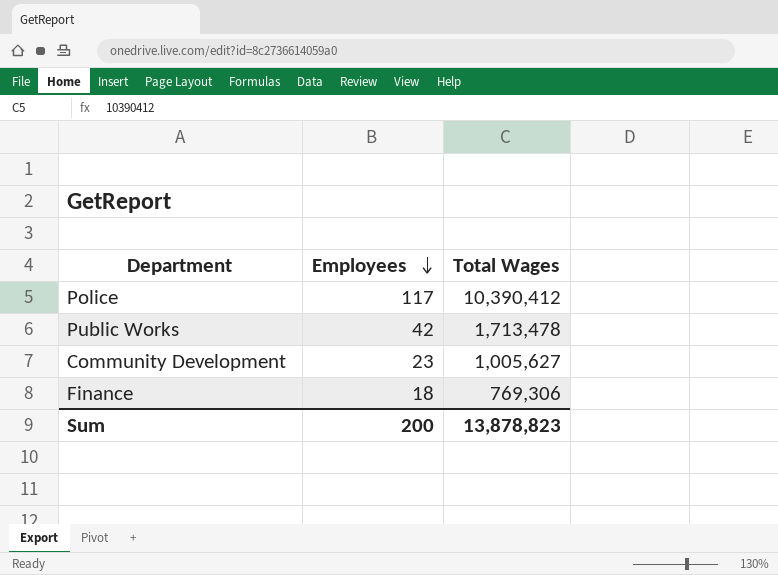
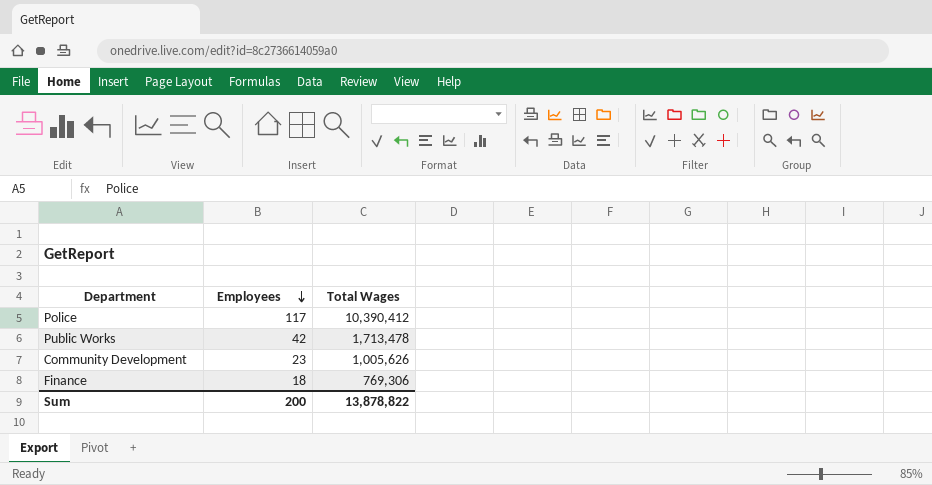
Community Development | Total Wages: 1,005,627 -> 1,005,626
Sum | Total Wages: 13,878,823 -> 13,878,822

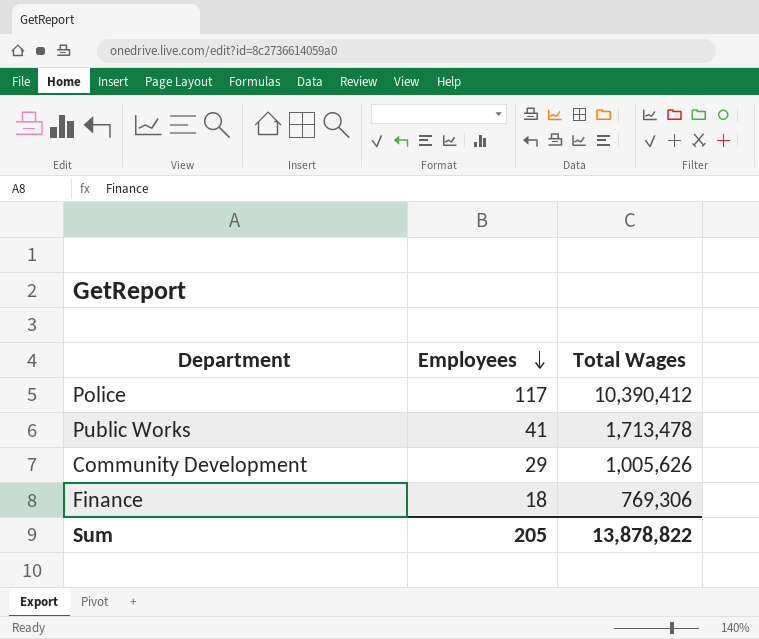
Public Works | Employees: 42 -> 41
Community Development | Employees: 23 -> 29
Sum | Employees: 200 -> 205

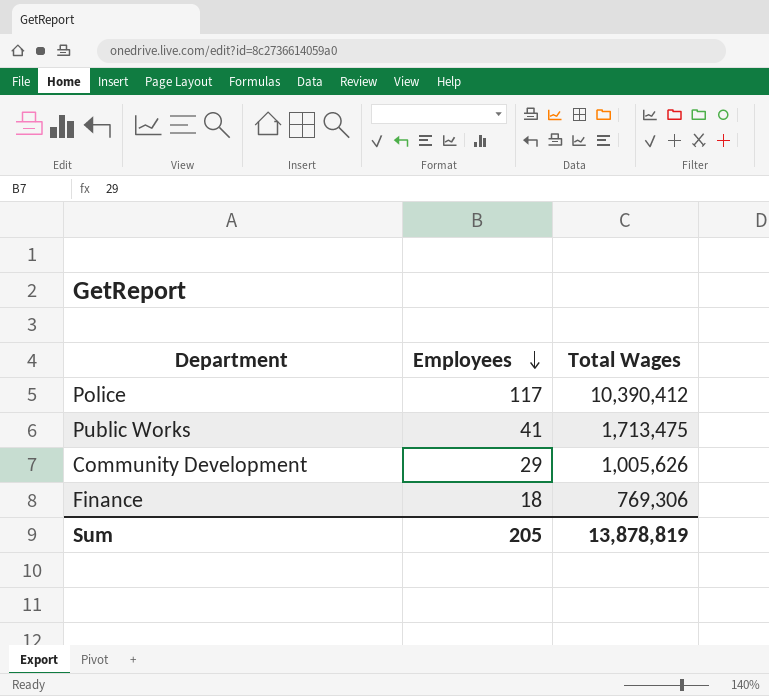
Public Works | Total Wages: 1,713,478 -> 1,713,475
Sum | Total Wages: 13,878,822 -> 13,878,819

